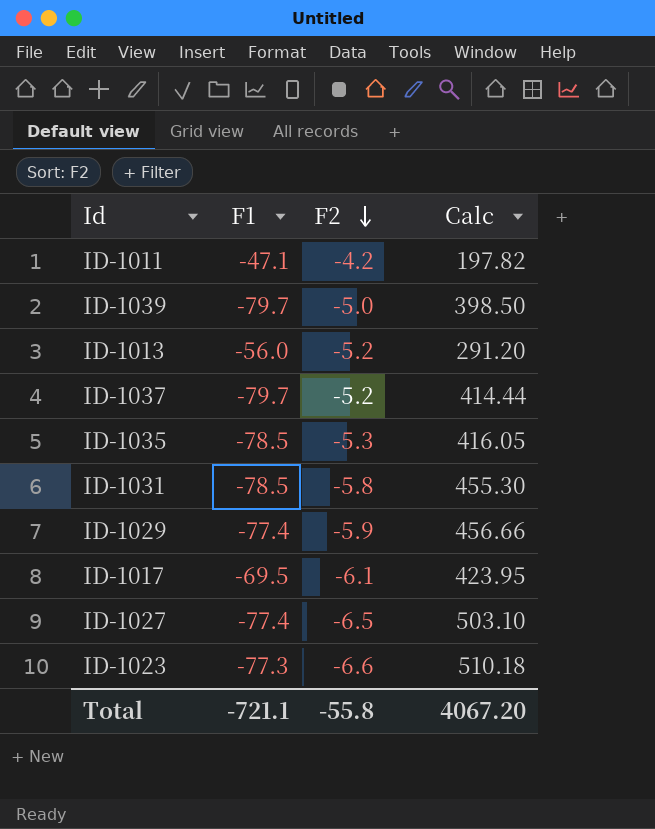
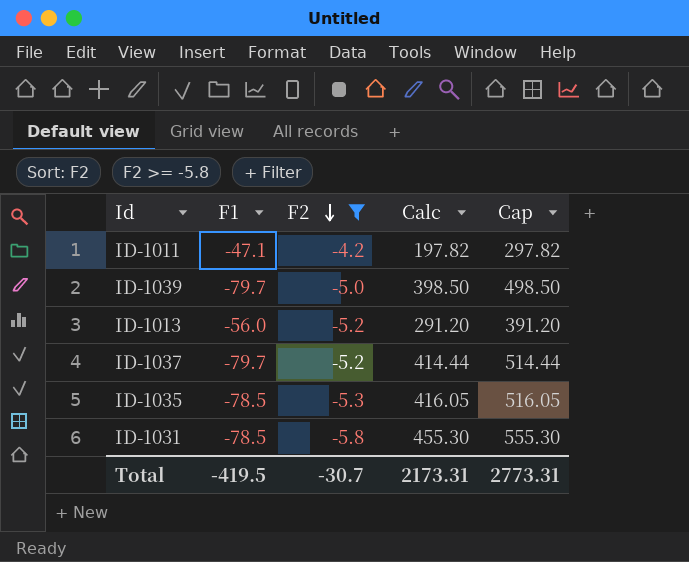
filter: none -> F2 >= -5.8
column Cap | formula: none -> [Calc] + 100
Total | F1: -721.1 -> -419.5
Total | F2: -55.8 -> -30.7
Total | Calc: 4067.20 -> 2173.31

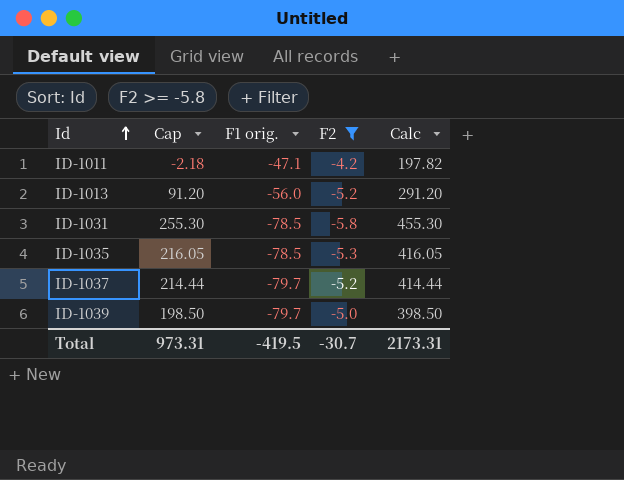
row order: F2 descending -> Id ascending
column Cap | formula: [Calc] + 100 -> [Calc] - 200
column Cap | position: 5 -> 2
column name: F1 -> F1 orig.
Total | Cap: 2773.31 -> 973.31

